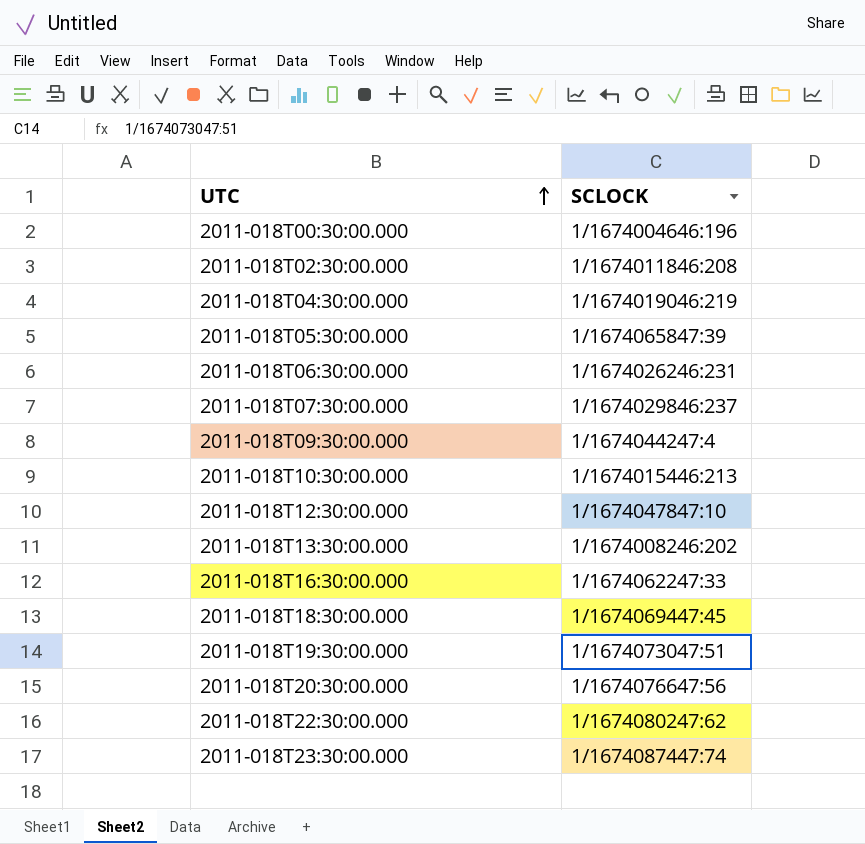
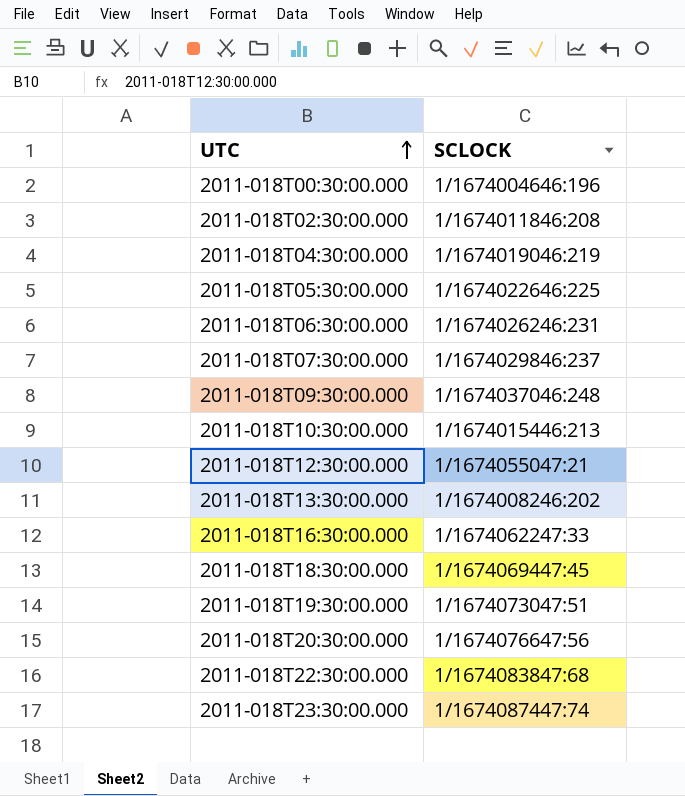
2011-018T05:30:00.000 | SCLOCK: 1/1674065847:39 -> 1/1674022646:225
2011-018T09:30:00.000 | SCLOCK: 1/1674044247:4 -> 1/1674037046:248
2011-018T12:30:00.000 | SCLOCK: 1/1674047847:10 -> 1/1674055047:21
2011-018T22:30:00.000 | SCLOCK: 1/1674080247:62 -> 1/1674083847:68

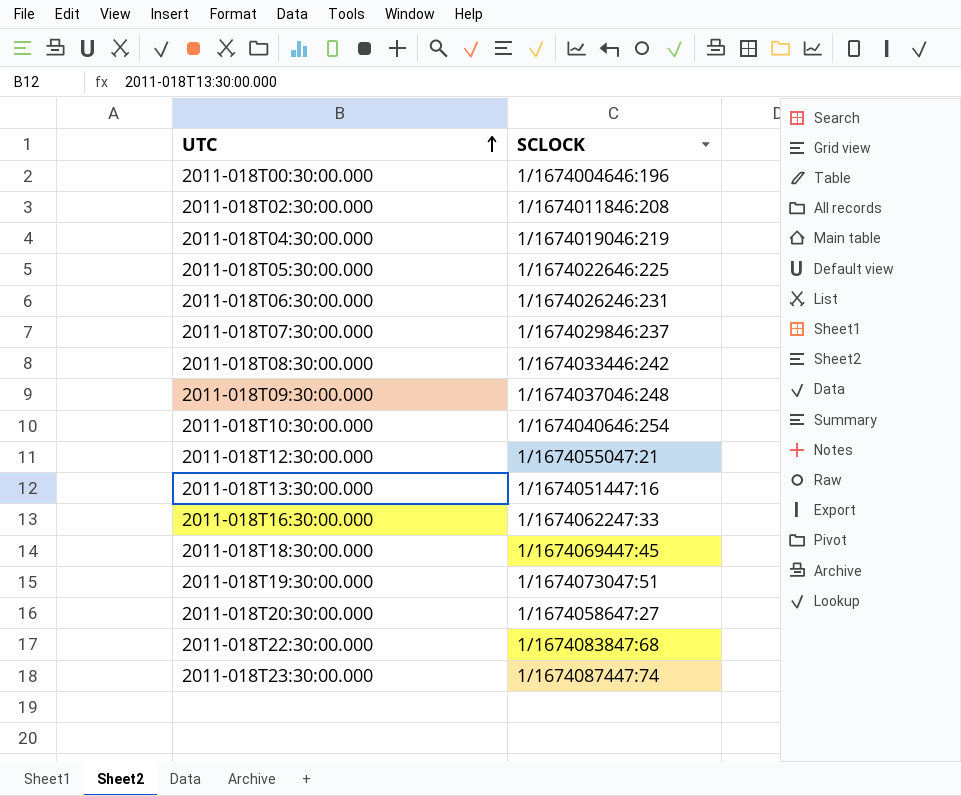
row 2011-018T08:30:00.000: none -> 1/1674033446:242
2011-018T10:30:00.000 | SCLOCK: 1/1674015446:213 -> 1/1674040646:254
2011-018T13:30:00.000 | SCLOCK: 1/1674008246:202 -> 1/1674051447:16
2011-018T20:30:00.000 | SCLOCK: 1/1674076647:56 -> 1/1674058647:27

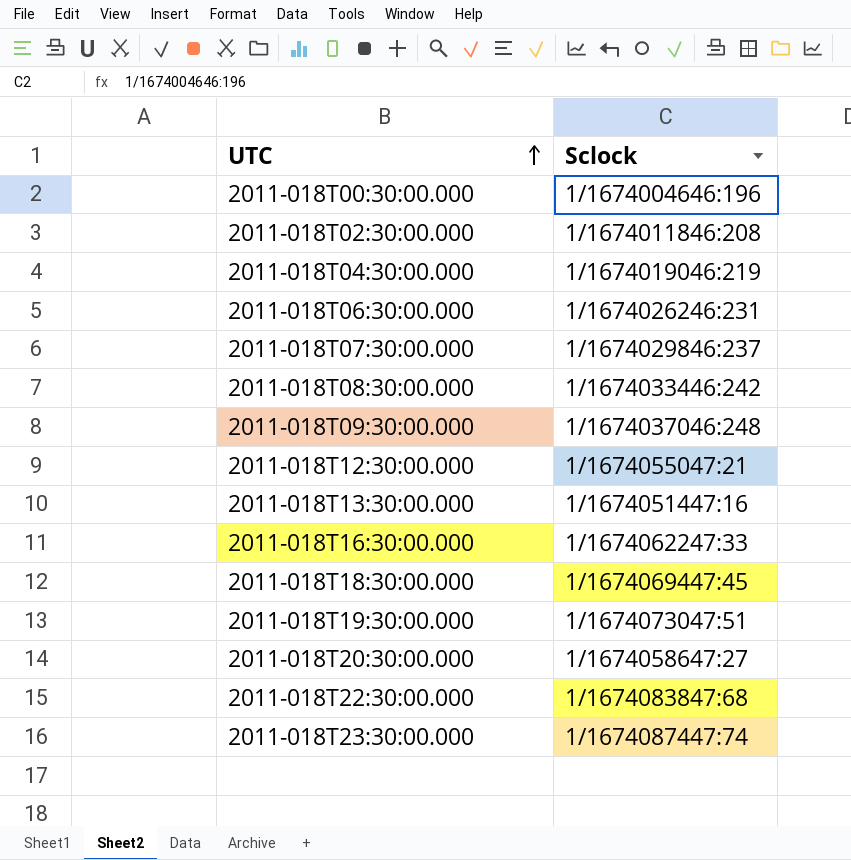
column name: SCLOCK -> Sclock
row 2011-018T05:30:00.000: 1/1674022646:225 -> none
row 2011-018T10:30:00.000: 1/1674040646:254 -> none

